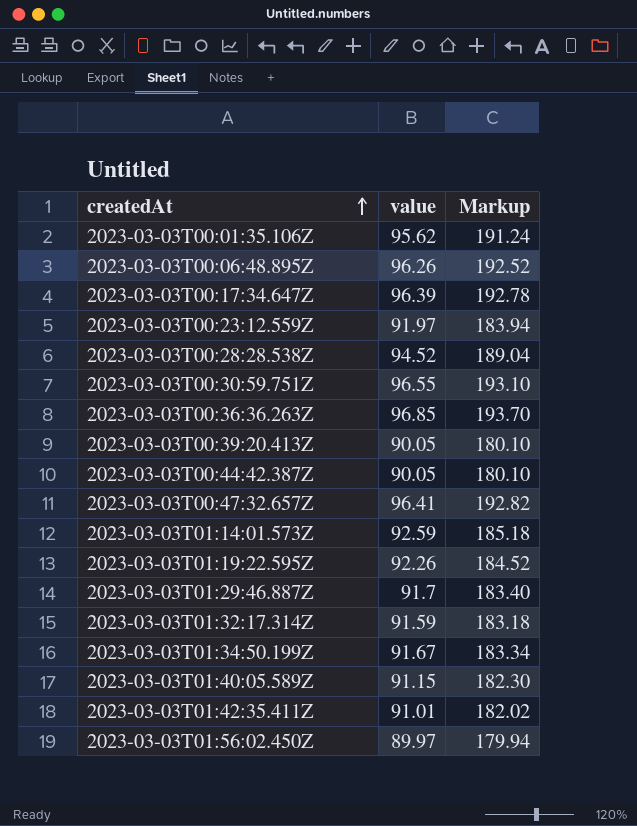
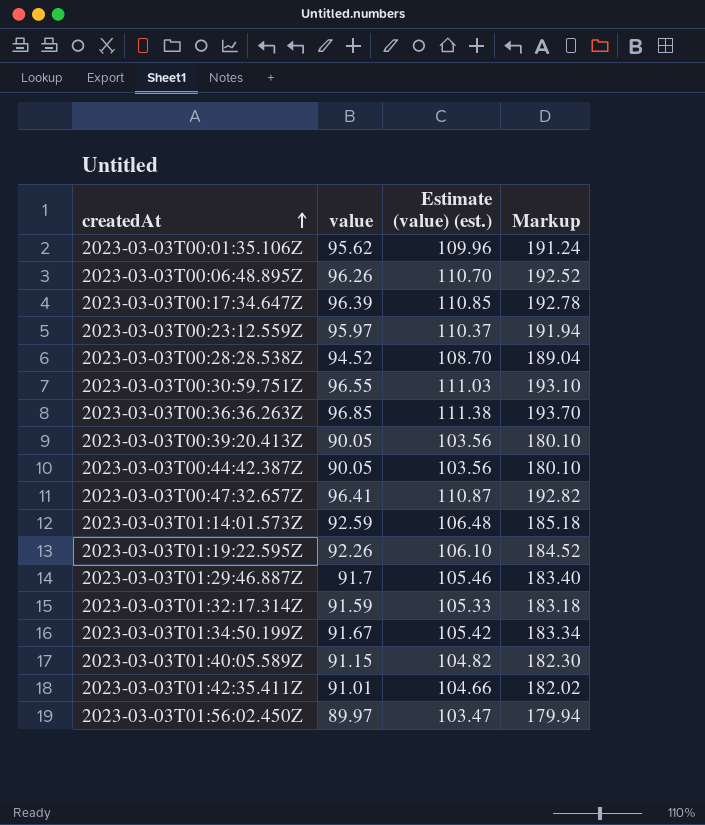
column Estimate (value) (est.) | formula: none -> [value] * 1.15
2023-03-03T00:23:12.559Z | value: 91.97 -> 95.97
2023-03-03T00:23:12.559Z | Markup: 183.94 -> 191.94

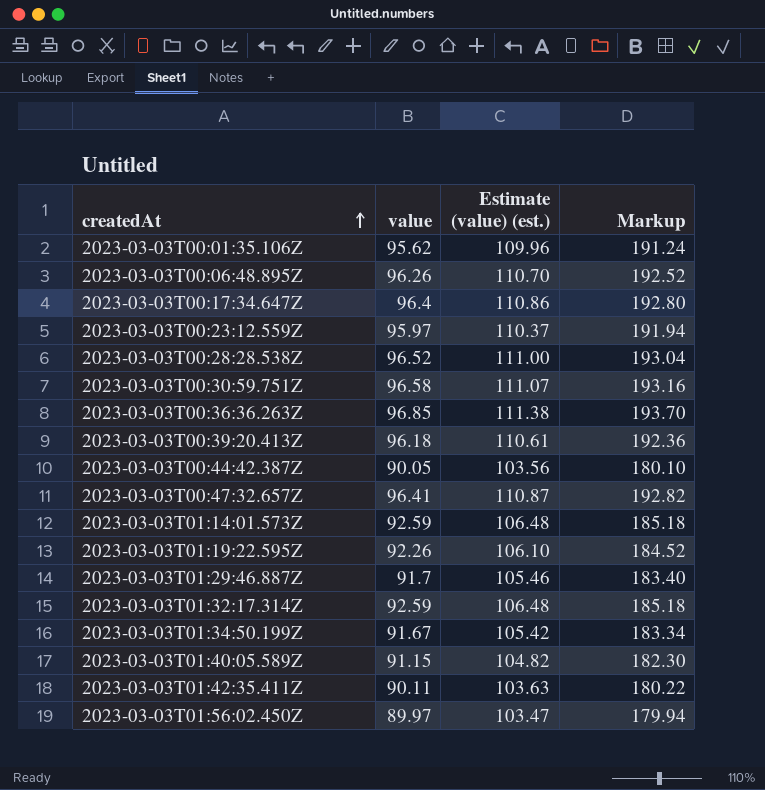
2023-03-03T00:17:34.647Z | value: 96.39 -> 96.4
2023-03-03T00:17:34.647Z | Estimate (value) (est.): 110.85 -> 110.86
2023-03-03T00:17:34.647Z | Markup: 192.78 -> 192.80
2023-03-03T00:28:28.538Z | value: 94.52 -> 96.52
2023-03-03T00:28:28.538Z | Estimate (value) (est.): 108.70 -> 111.00
2023-03-03T00:28:28.538Z | Markup: 189.04 -> 193.04
2023-03-03T00:30:59.751Z | value: 96.55 -> 96.58
2023-03-03T00:30:59.751Z | Estimate (value) (est.): 111.03 -> 111.07
2023-03-03T00:30:59.751Z | Markup: 193.10 -> 193.16
2023-03-03T00:39:20.413Z | value: 90.05 -> 96.18
2023-03-03T00:39:20.413Z | Estimate (value) (est.): 103.56 -> 110.61
2023-03-03T00:39:20.413Z | Markup: 180.10 -> 192.36
2023-03-03T01:32:17.314Z | value: 91.59 -> 92.59
2023-03-03T01:32:17.314Z | Estimate (value) (est.): 105.33 -> 106.48
2023-03-03T01:32:17.314Z | Markup: 183.18 -> 185.18
2023-03-03T01:42:35.411Z | value: 91.01 -> 90.11
2023-03-03T01:42:35.411Z | Estimate (value) (est.): 104.66 -> 103.63
2023-03-03T01:42:35.411Z | Markup: 182.02 -> 180.22

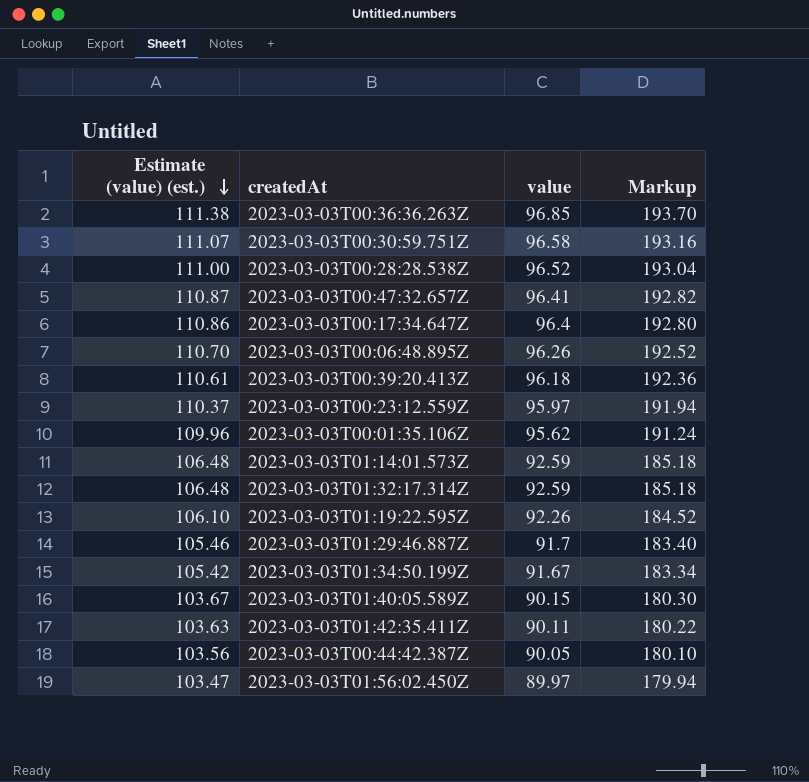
row order: createdAt ascending -> Estimate (value) (est.) descending
column Estimate (value) (est.) | position: 3 -> 1
2023-03-03T01:40:05.589Z | Estimate (value) (est.): 104.82 -> 103.67
2023-03-03T01:40:05.589Z | value: 91.15 -> 90.15
2023-03-03T01:40:05.589Z | Markup: 182.30 -> 180.30

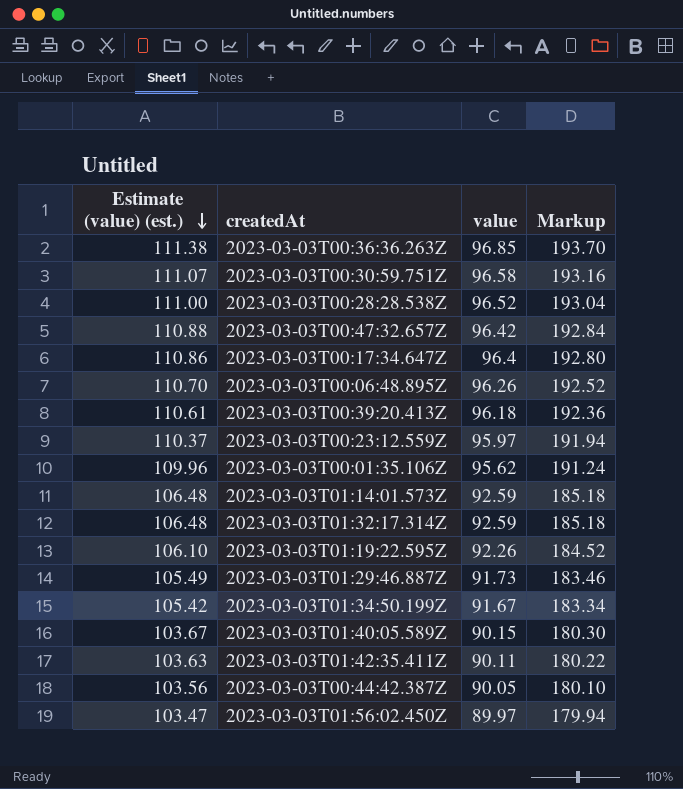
2023-03-03T00:47:32.657Z | Estimate (value) (est.): 110.87 -> 110.88
2023-03-03T00:47:32.657Z | value: 96.41 -> 96.42
2023-03-03T00:47:32.657Z | Markup: 192.82 -> 192.84
2023-03-03T01:29:46.887Z | Estimate (value) (est.): 105.46 -> 105.49
2023-03-03T01:29:46.887Z | value: 91.7 -> 91.73
2023-03-03T01:29:46.887Z | Markup: 183.40 -> 183.46

